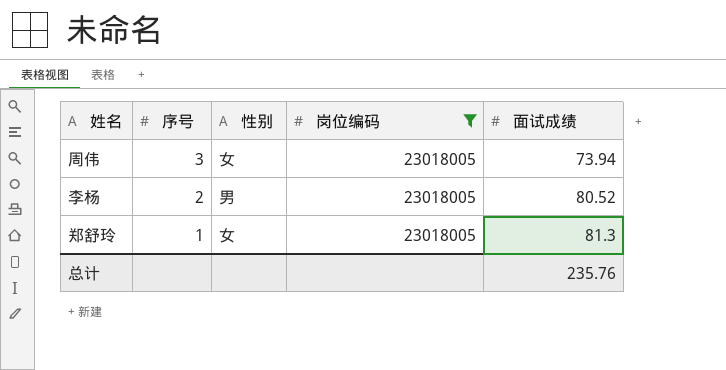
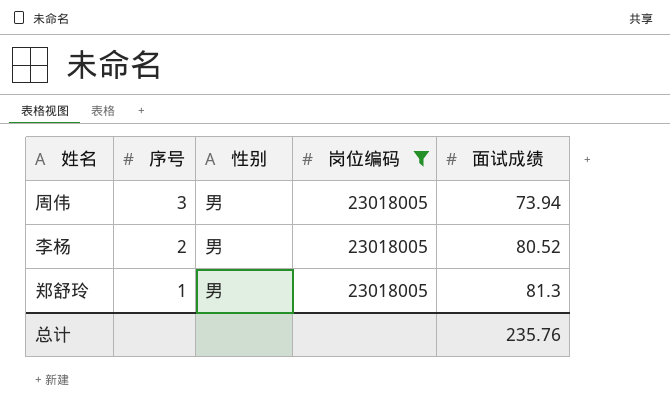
周伟 | 性别: 女 -> 男
郑舒玲 | 性别: 女 -> 男

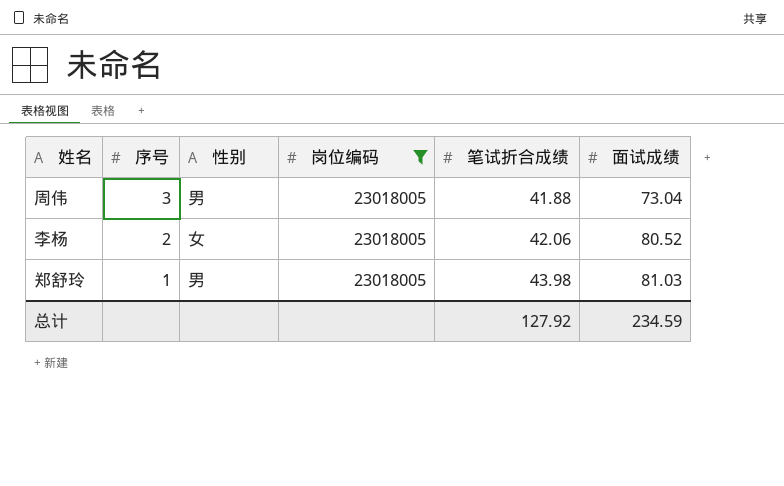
column 笔试折合成绩 | position: none -> 5
周伟 | 面试成绩: 73.94 -> 73.04
李杨 | 性别: 男 -> 女
郑舒玲 | 面试成绩: 81.3 -> 81.03
总计 | 面试成绩: 235.76 -> 234.59

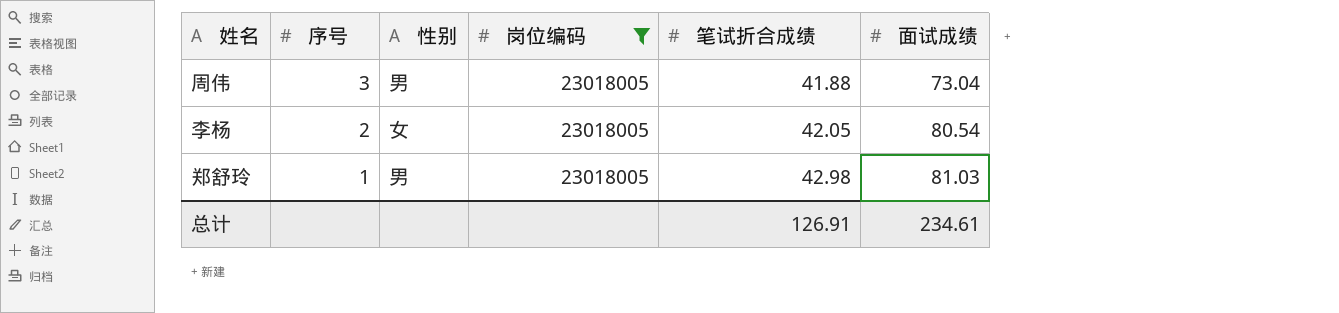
李杨 | 笔试折合成绩: 42.06 -> 42.05
李杨 | 面试成绩: 80.52 -> 80.54
郑舒玲 | 笔试折合成绩: 43.98 -> 42.98
总计 | 笔试折合成绩: 127.92 -> 126.91
总计 | 面试成绩: 234.59 -> 234.61

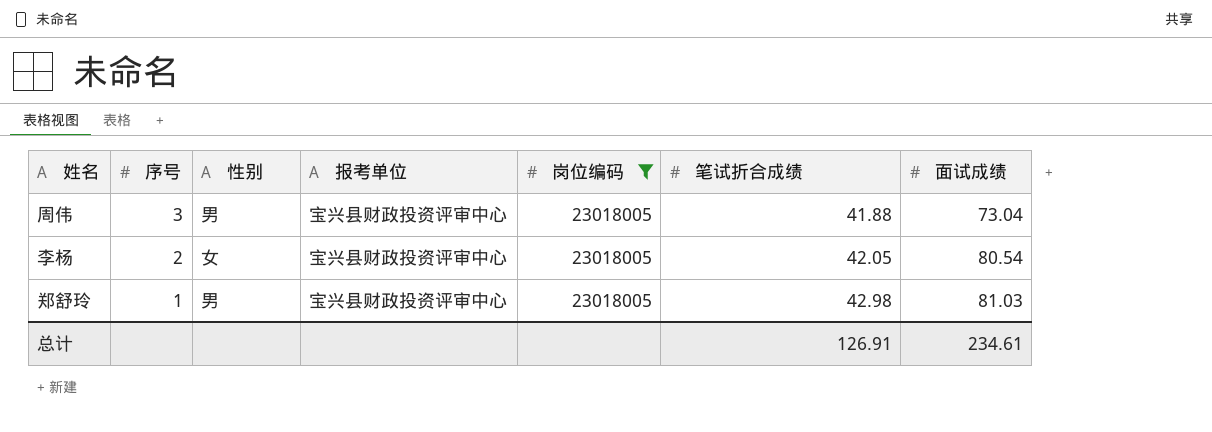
column 报考单位 | position: none -> 4

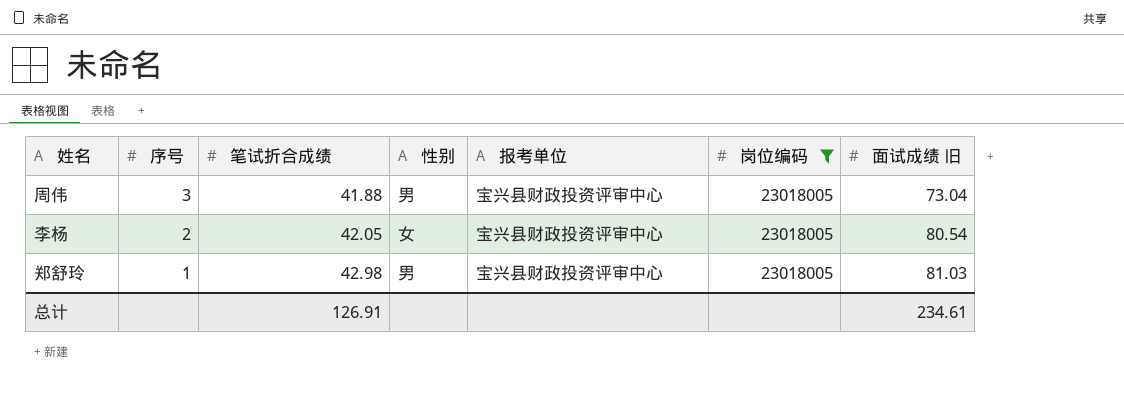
column 笔试折合成绩 | position: 6 -> 3
column name: 面试成绩 -> 面试成绩 旧

